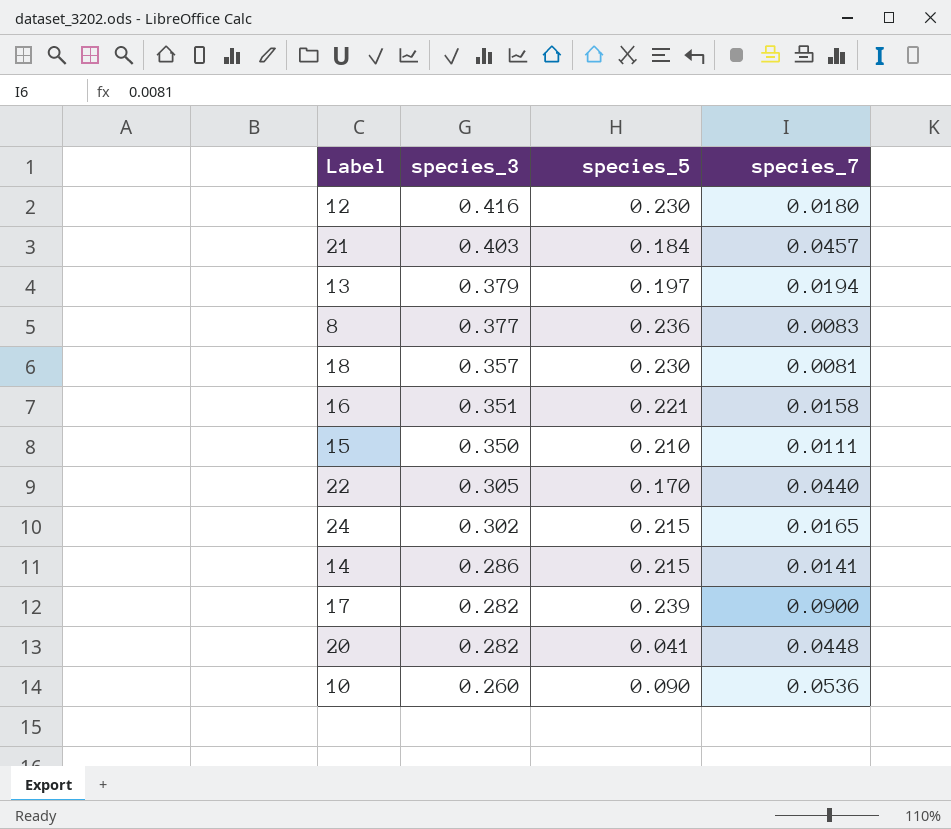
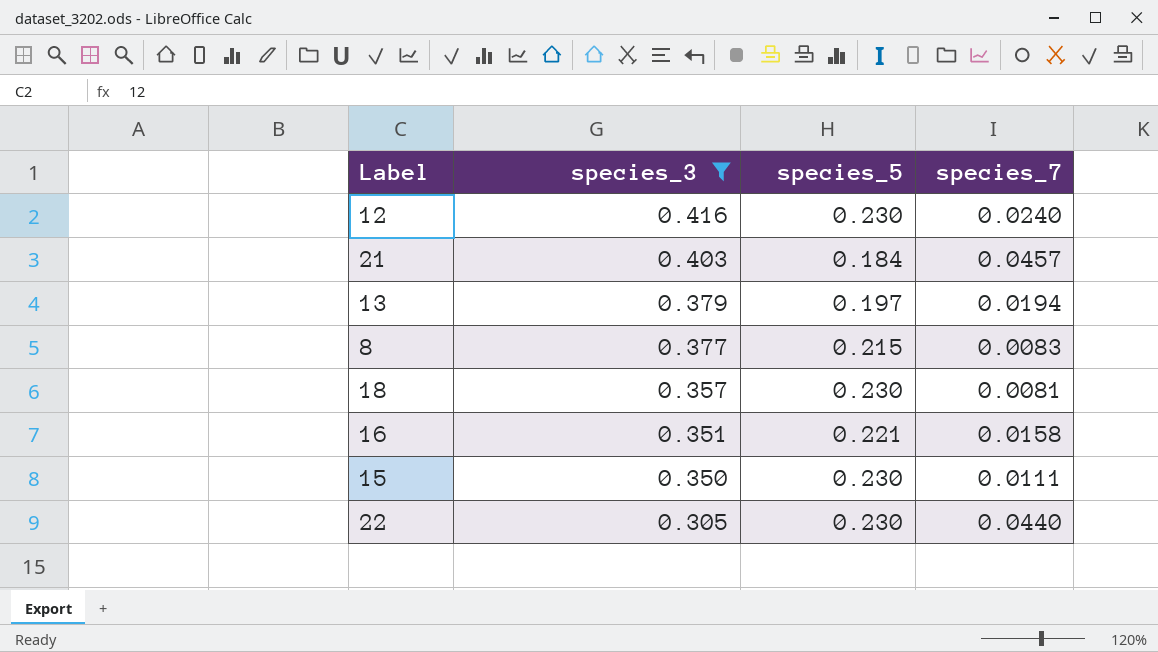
filter: none -> species_3 >= 0.305
12 | species_7: 0.0180 -> 0.0240
8 | species_5: 0.236 -> 0.215
15 | species_5: 0.210 -> 0.230
22 | species_5: 0.170 -> 0.230

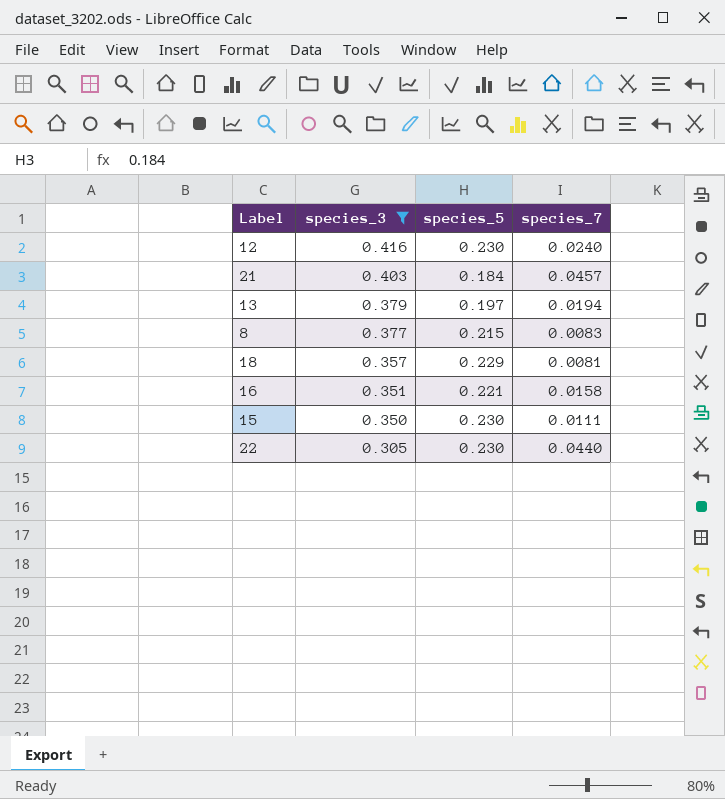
18 | species_5: 0.230 -> 0.229

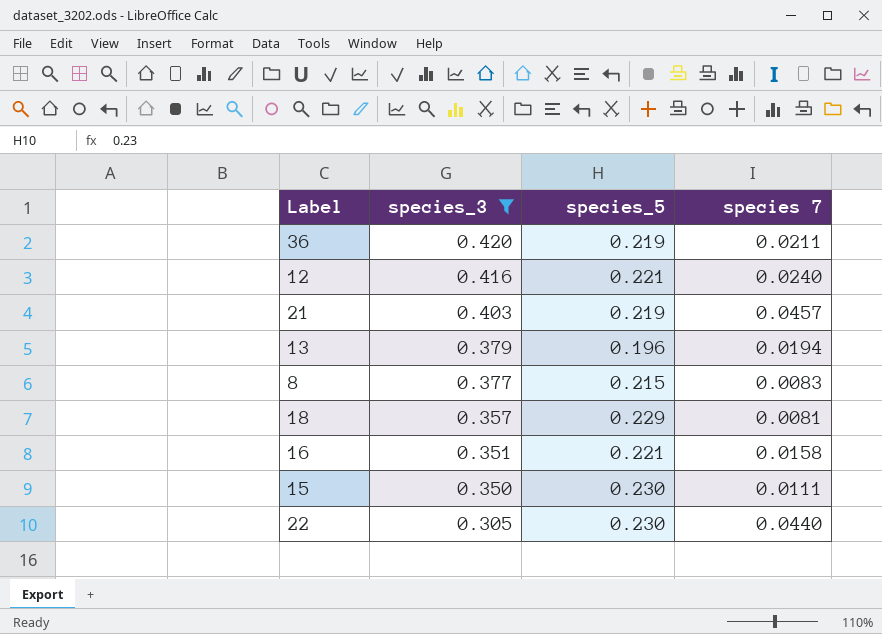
column name: species_7 -> species 7
row 36: none -> 0.420 | 0.219 | 0.0211
12 | species_5: 0.230 -> 0.221
21 | species_5: 0.184 -> 0.219
13 | species_5: 0.197 -> 0.196

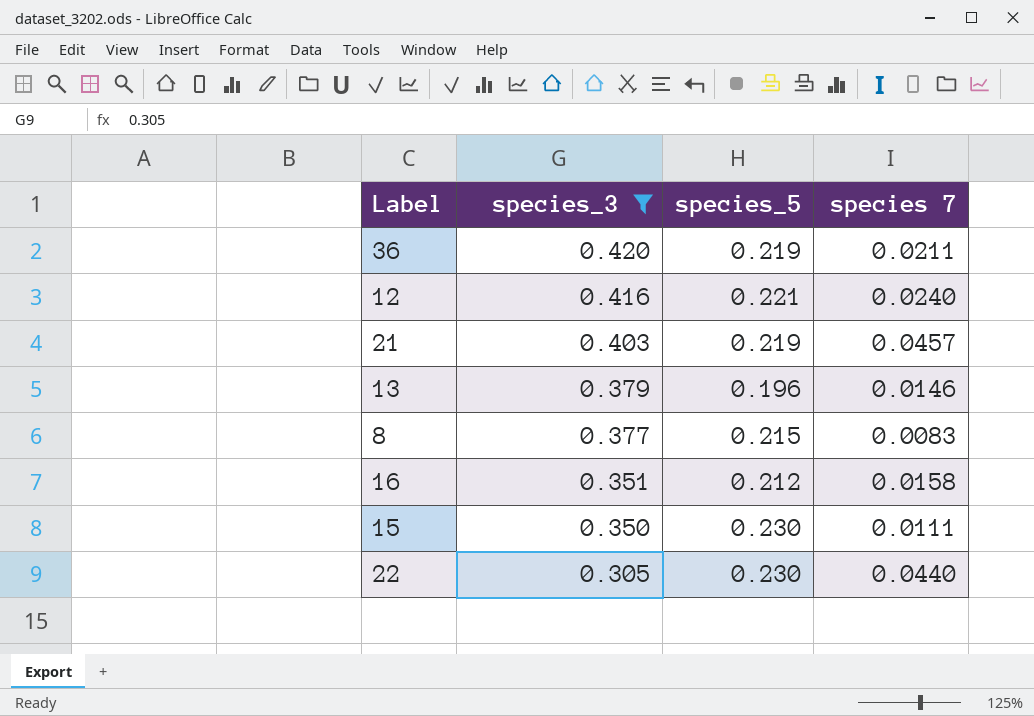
row 18: 0.357 | 0.229 | 0.0081 -> none
13 | species 7: 0.0194 -> 0.0146
16 | species_5: 0.221 -> 0.212

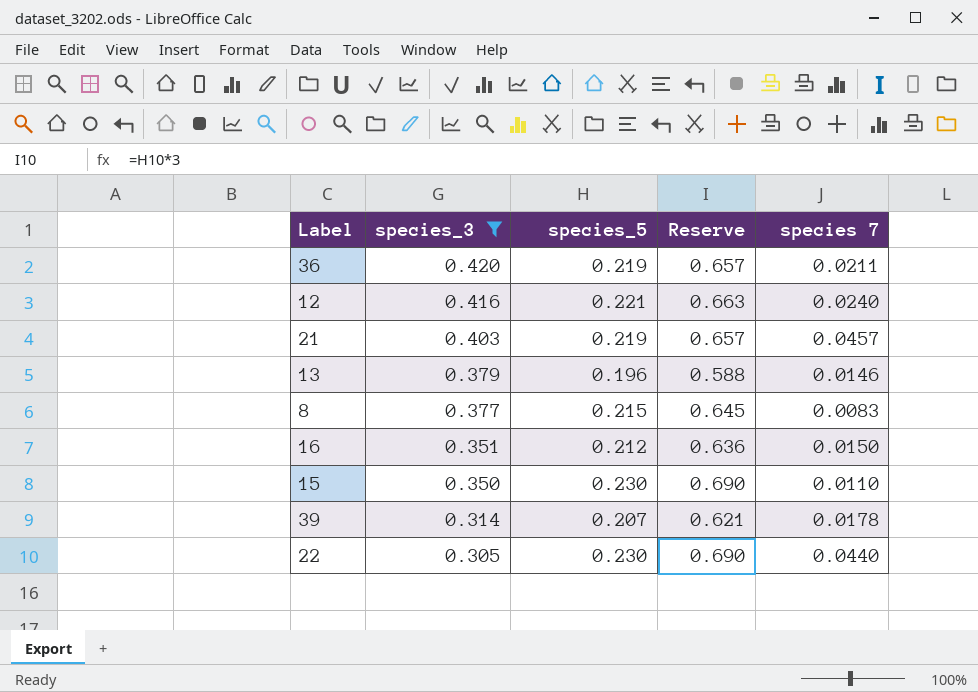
column Reserve | formula: none -> [species_5] * 3
16 | species 7: 0.0158 -> 0.0150
15 | species 7: 0.0111 -> 0.0110
row 39: none -> 0.314 | 0.207 | 0.621 | 0.0178

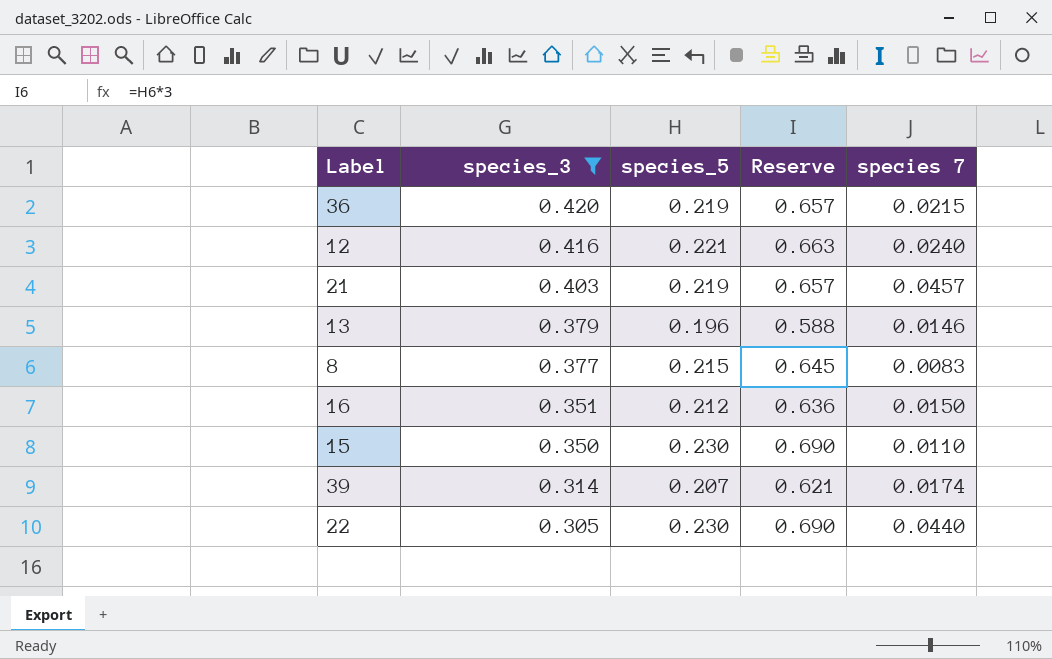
36 | species 7: 0.0211 -> 0.0215
39 | species 7: 0.0178 -> 0.0174

